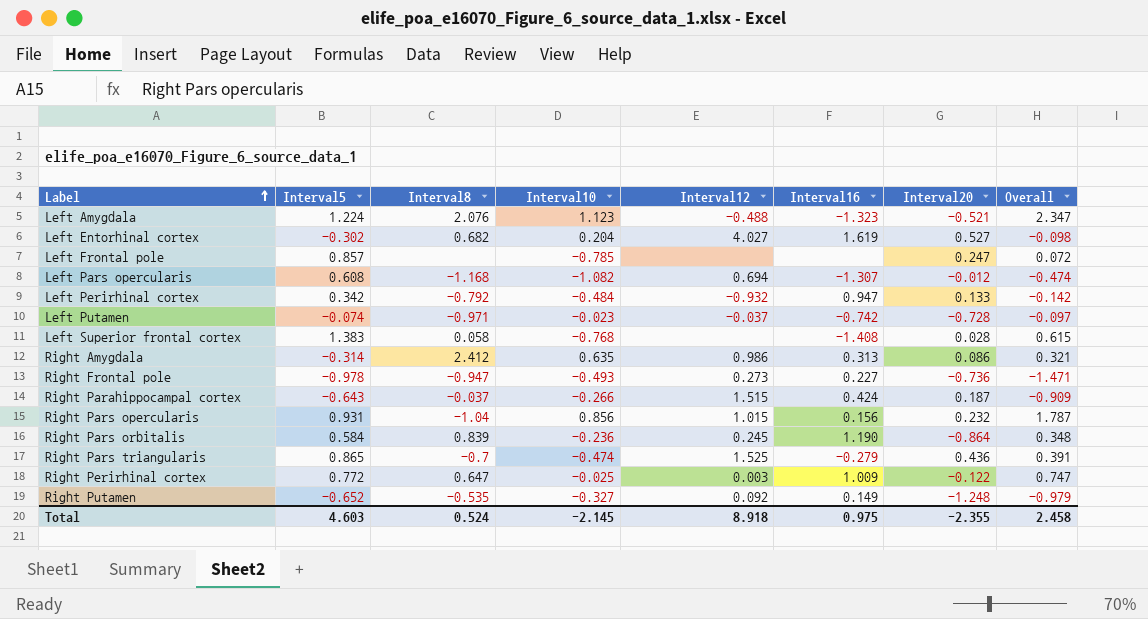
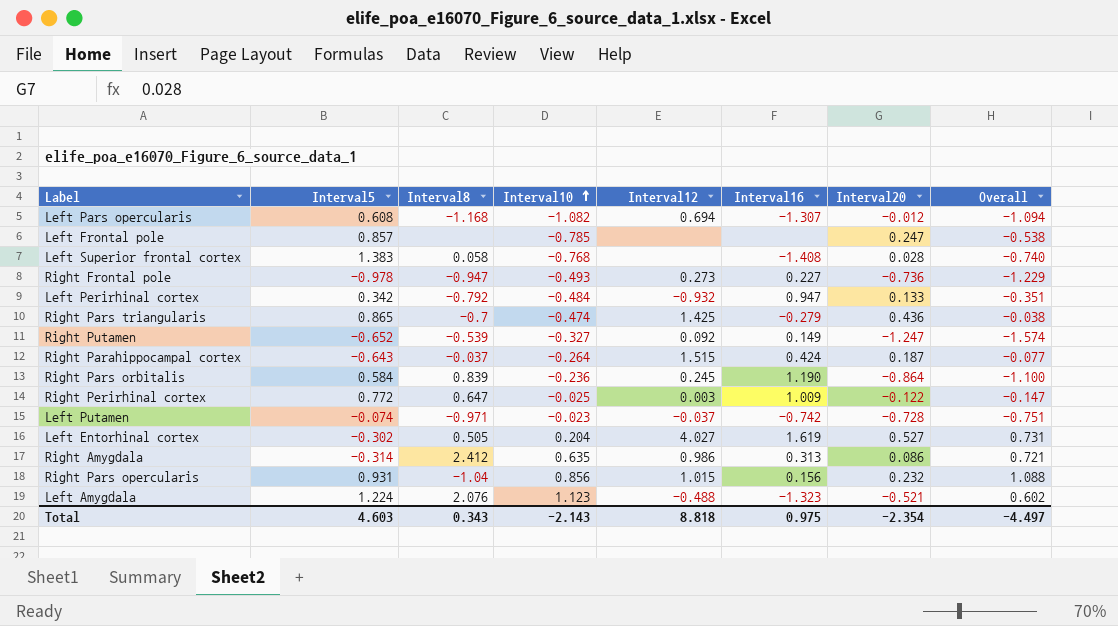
row order: Label ascending -> Interval10 ascending
column Overall | formula: [Interval5] + [Interval10] -> [Interval10] + [Interval20]
Right Pars triangularis | Interval12: 1.525 -> 1.425
Right Putamen | Interval8: -0.535 -> -0.539
Right Putamen | Interval20: -1.248 -> -1.247
Right Parahippocampal cortex | Interval10: -0.266 -> -0.264
Left Entorhinal cortex | Interval8: 0.682 -> 0.505
Total | Interval8: 0.524 -> 0.343
Total | Interval10: -2.145 -> -2.143
Total | Interval12: 8.918 -> 8.818
Total | Interval20: -2.355 -> -2.354
Total | Overall: 2.458 -> -4.497

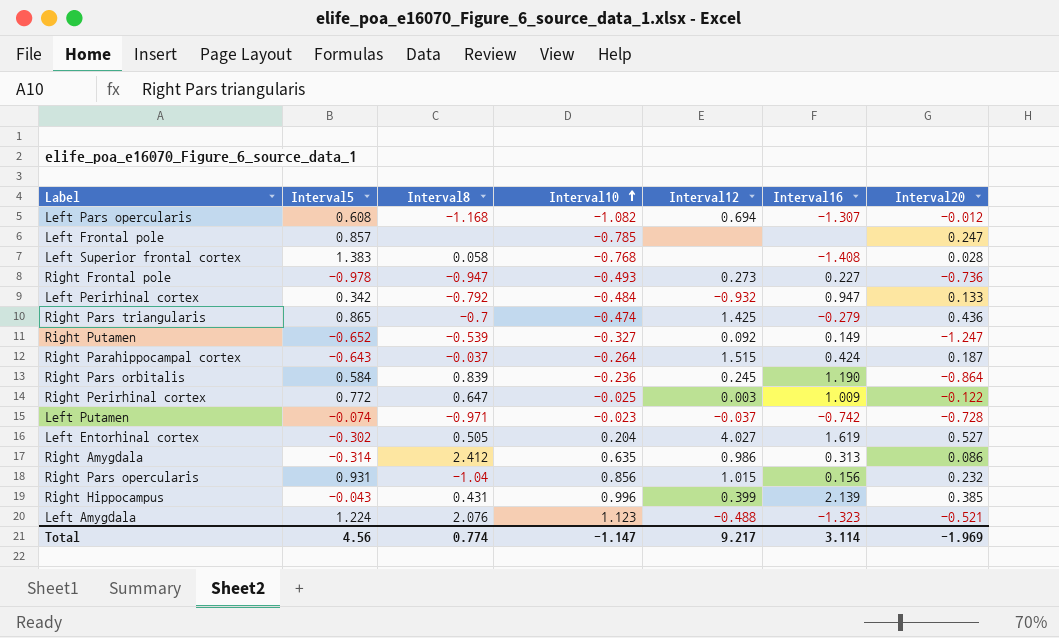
column Overall | formula: [Interval10] + [Interval20] -> none
row Right Hippocampus: none -> -0.043 | 0.431 | 0.996 | 0.399 | 2.139 | 0.385
Total | Interval5: 4.603 -> 4.56
Total | Interval8: 0.343 -> 0.774
Total | Interval10: -2.143 -> -1.147
Total | Interval12: 8.818 -> 9.217
Total | Interval16: 0.975 -> 3.114
Total | Interval20: -2.354 -> -1.969

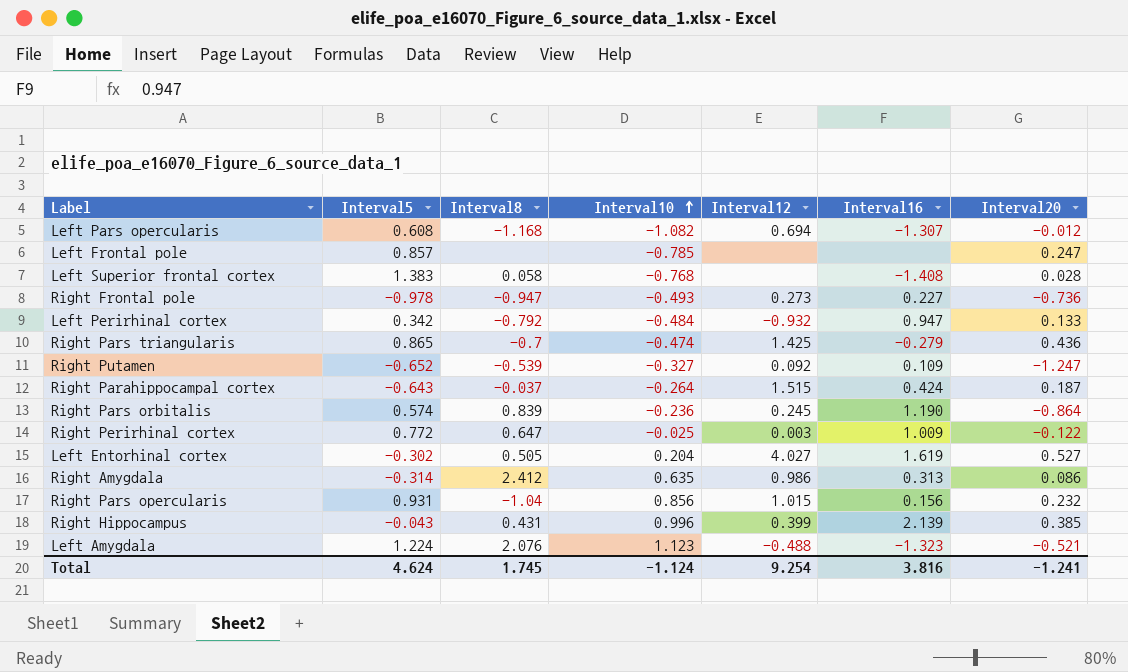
row Left Putamen: -0.074 | -0.971 | -0.023 | -0.037 | -0.742 | -0.728 -> none
Right Putamen | Interval16: 0.149 -> 0.109
Right Pars orbitalis | Interval5: 0.584 -> 0.574
Total | Interval5: 4.56 -> 4.624
Total | Interval8: 0.774 -> 1.745
Total | Interval10: -1.147 -> -1.124
Total | Interval12: 9.217 -> 9.254
Total | Interval16: 3.114 -> 3.816
Total | Interval20: -1.969 -> -1.241

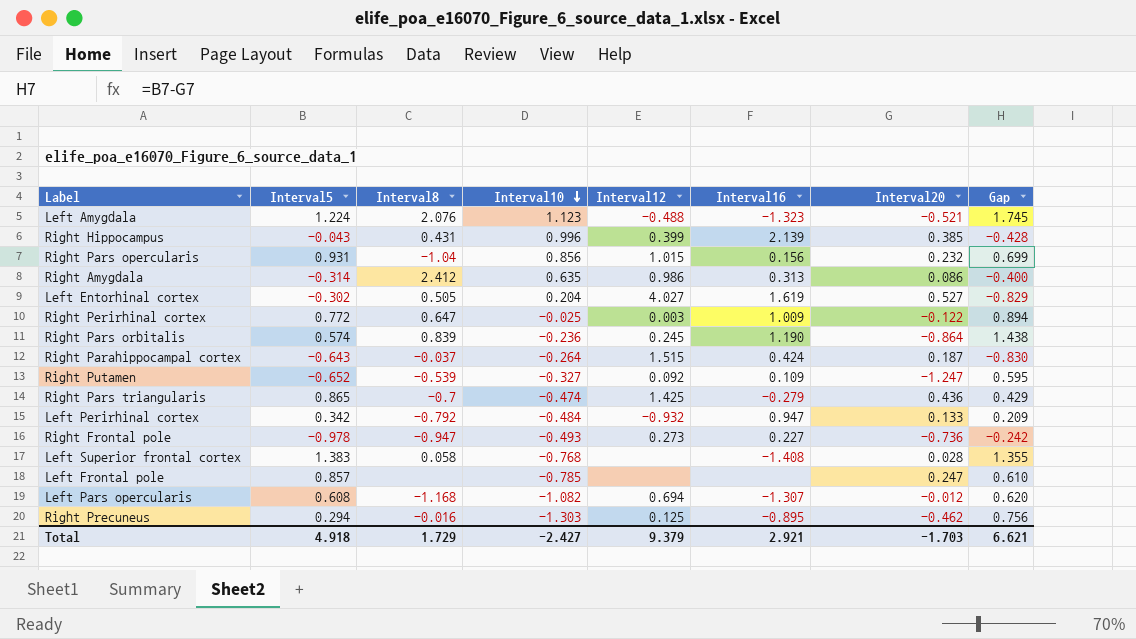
row order: Interval10 ascending -> Interval10 descending
column Gap | formula: none -> [Interval5] - [Interval20]
row Right Precuneus: none -> 0.294 | -0.016 | -1.303 | 0.125 | -0.895 | -0.462 | 0.756
Total | Interval5: 4.624 -> 4.918
Total | Interval8: 1.745 -> 1.729
Total | Interval10: -1.124 -> -2.427
Total | Interval12: 9.254 -> 9.379
Total | Interval16: 3.816 -> 2.921
Total | Interval20: -1.241 -> -1.703

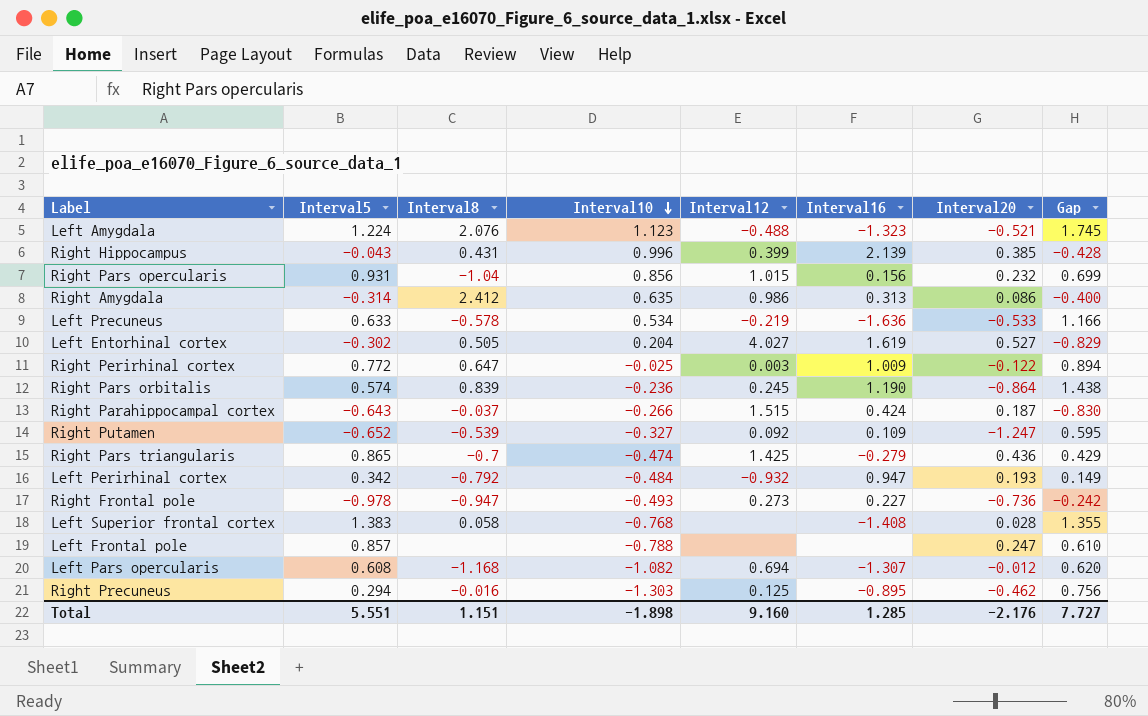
row Left Precuneus: none -> 0.633 | -0.578 | 0.534 | -0.219 | -1.636 | -0.533 | 1.166
Right Parahippocampal cortex | Interval10: -0.264 -> -0.266
Left Perirhinal cortex | Interval20: 0.133 -> 0.193
Left Perirhinal cortex | Gap: 0.209 -> 0.149
Left Frontal pole | Interval10: -0.785 -> -0.788
Total | Interval5: 4.918 -> 5.551
Total | Interval8: 1.729 -> 1.151
Total | Interval10: -2.427 -> -1.898
Total | Interval12: 9.379 -> 9.160
Total | Interval16: 2.921 -> 1.285
Total | Interval20: -1.703 -> -2.176
Total | Gap: 6.621 -> 7.727

